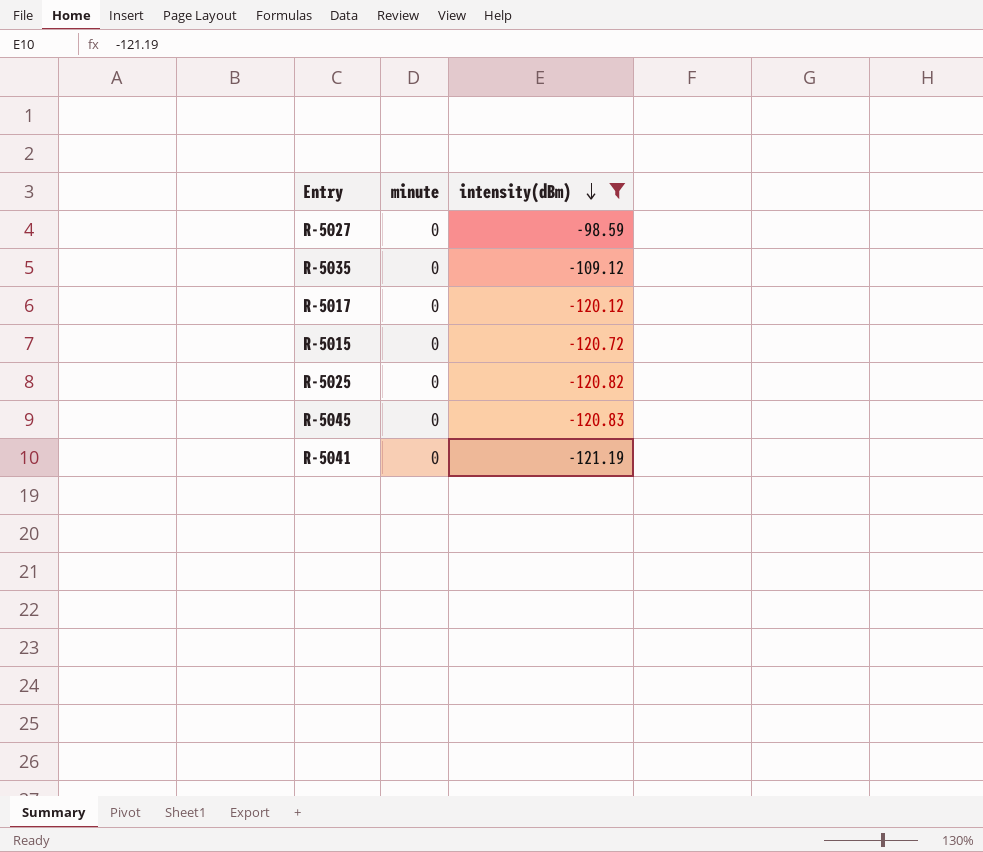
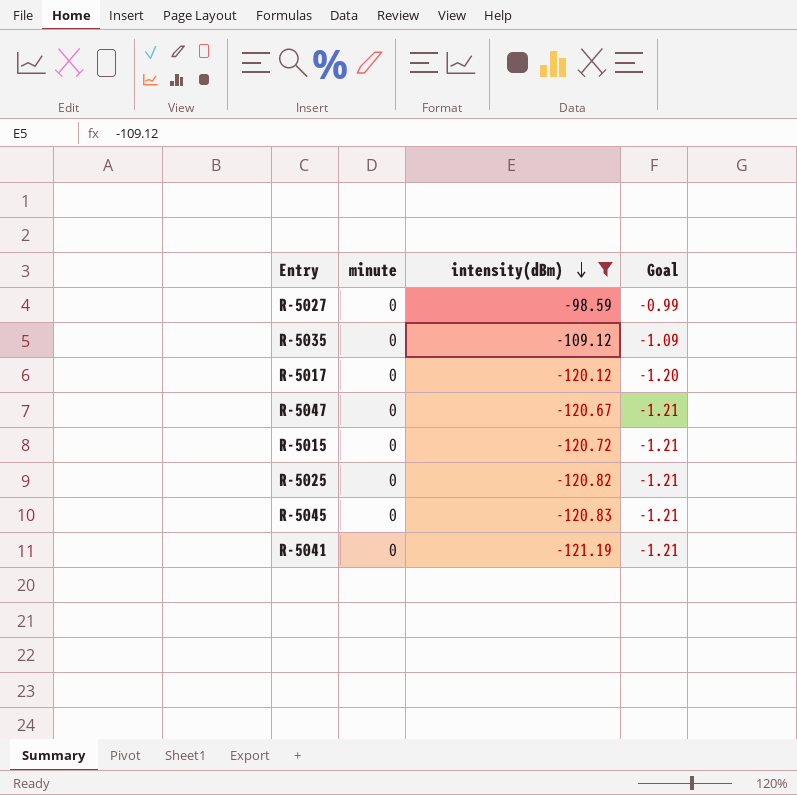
column Goal | formula: none -> [intensity(dBm)] * 0.01
row R-5047: none -> 0 | -120.67 | -1.21

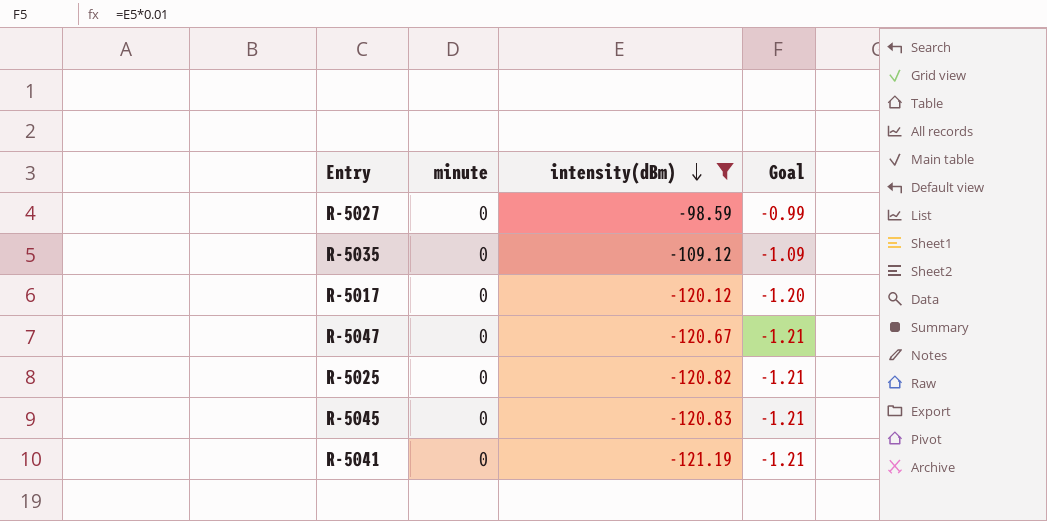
row R-5015: 0 | -120.72 | -1.21 -> none

